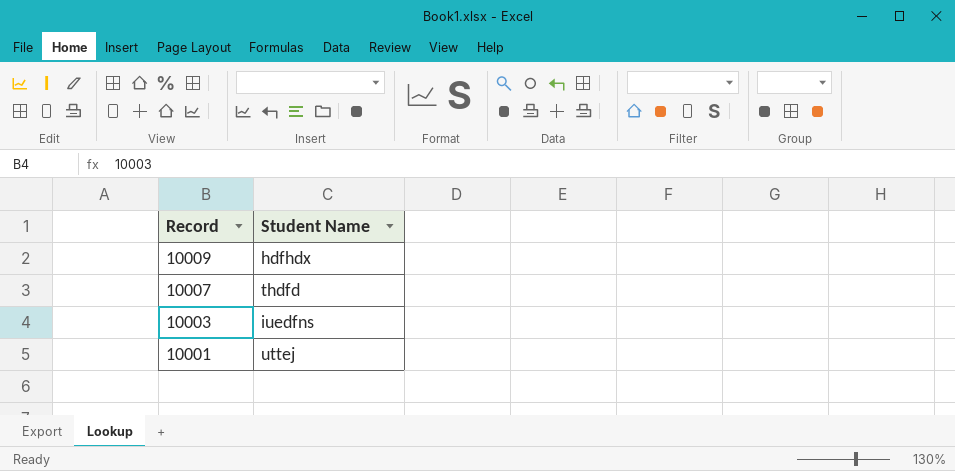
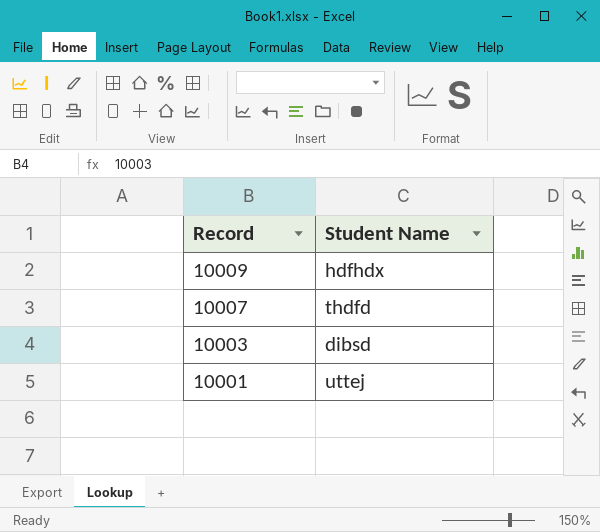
10003 | Student Name: iuedfns -> dibsd

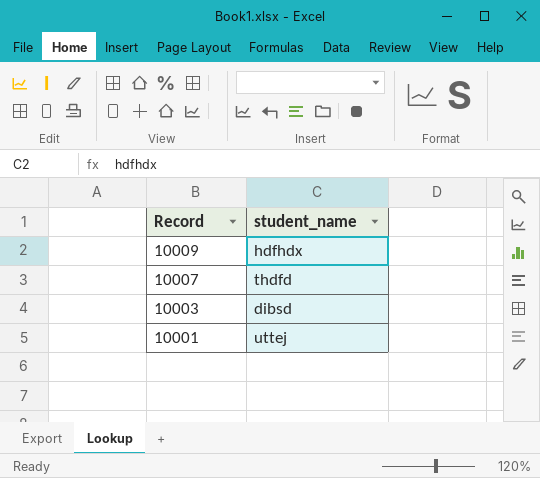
column name: Student Name -> student_name

